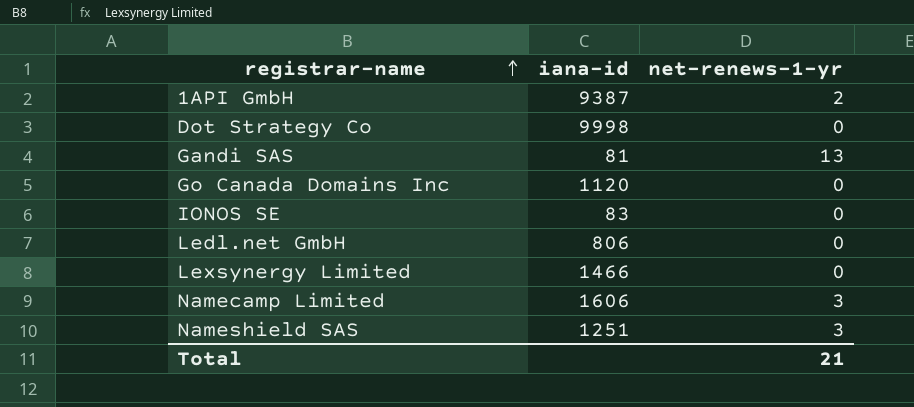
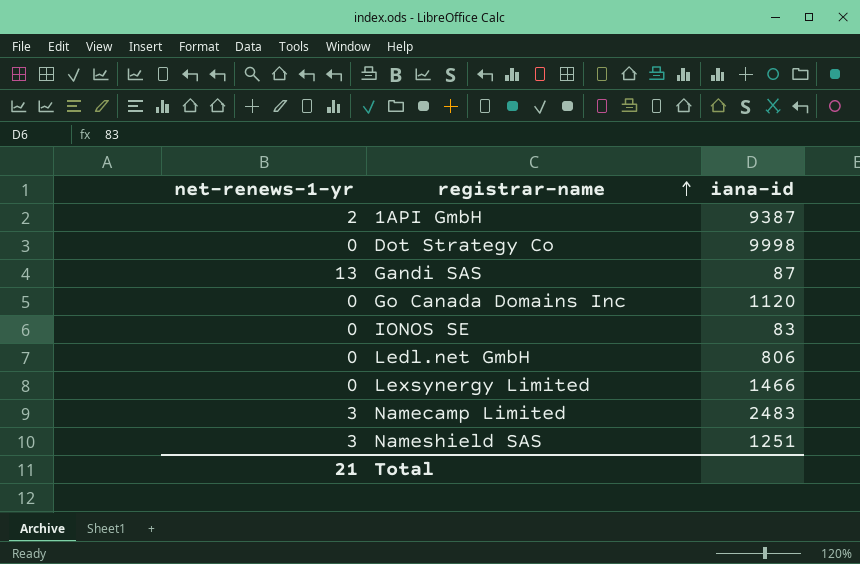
column net-renews-1-yr | position: 3 -> 1
Gandi SAS | iana-id: 81 -> 87
Namecamp Limited | iana-id: 1606 -> 2483

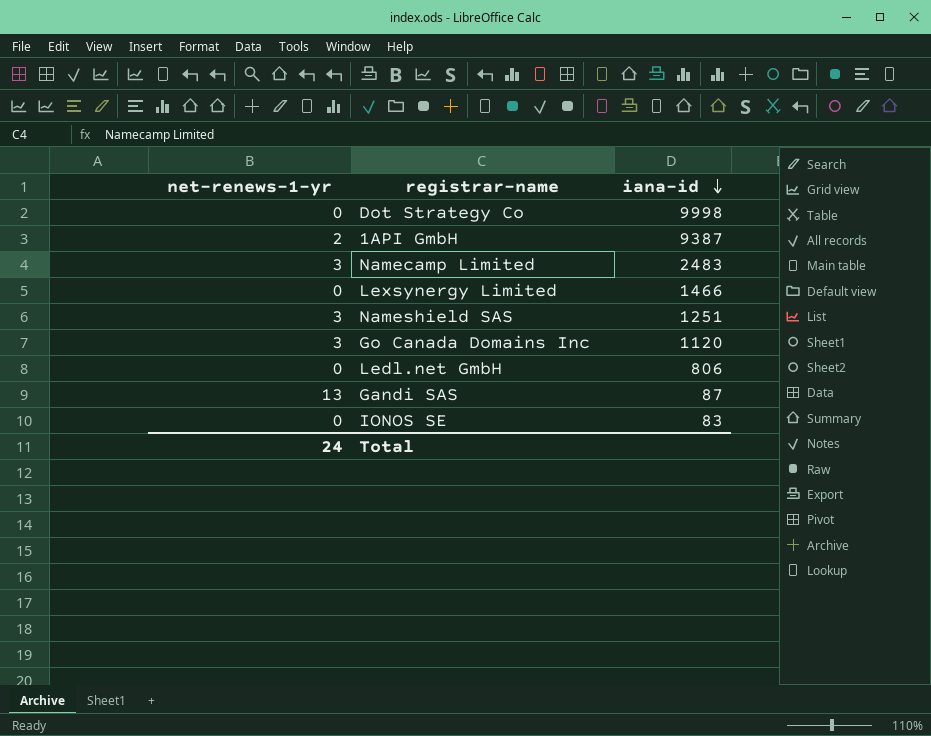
row order: registrar-name ascending -> iana-id descending
Go Canada Domains Inc | net-renews-1-yr: 0 -> 3
Total | net-renews-1-yr: 21 -> 24

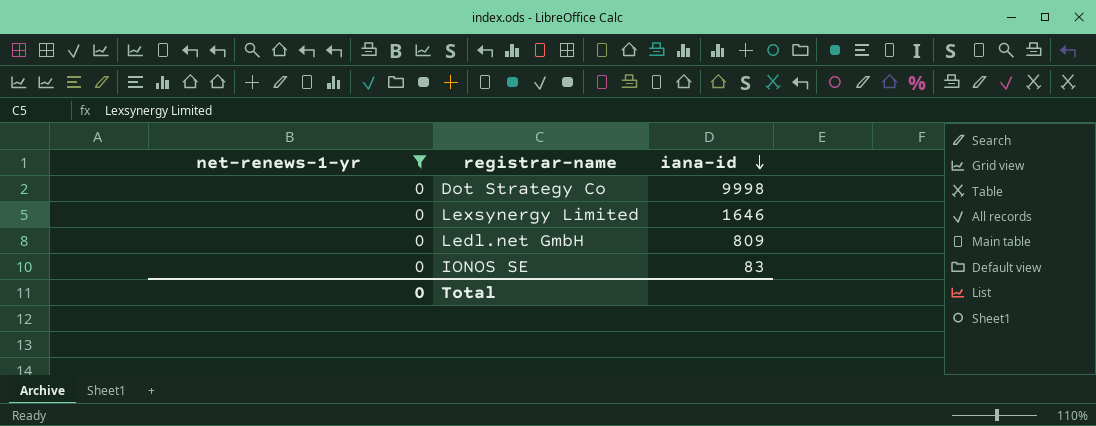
filter: none -> net-renews-1-yr = 0
Lexsynergy Limited | iana-id: 1466 -> 1646
Ledl.net GmbH | iana-id: 806 -> 809
Total | net-renews-1-yr: 24 -> 0

